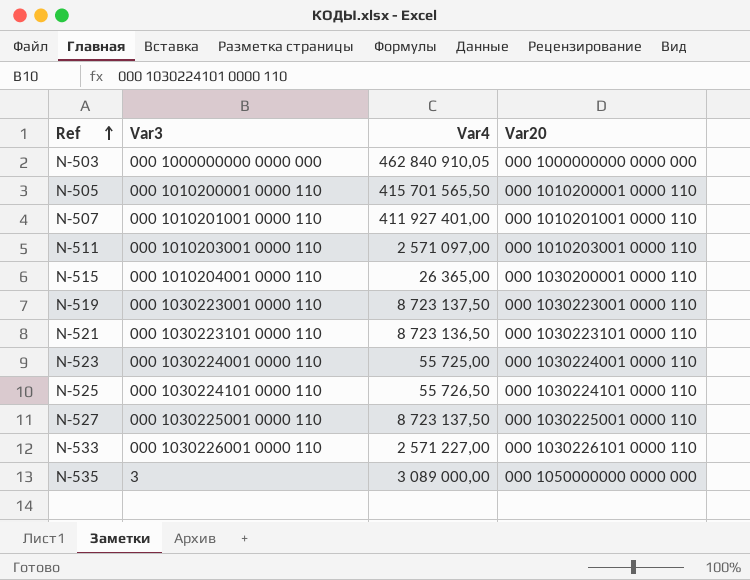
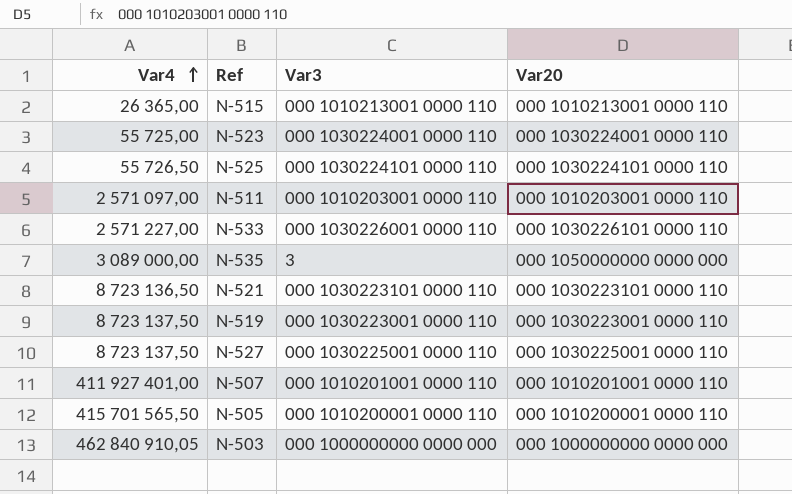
row order: Ref ascending -> Var4 ascending
column Var4 | position: 3 -> 1
N-515 | Var3: 000 1010204001 0000 110 -> 000 1010213001 0000 110
N-515 | Var20: 000 1030200001 0000 110 -> 000 1010213001 0000 110

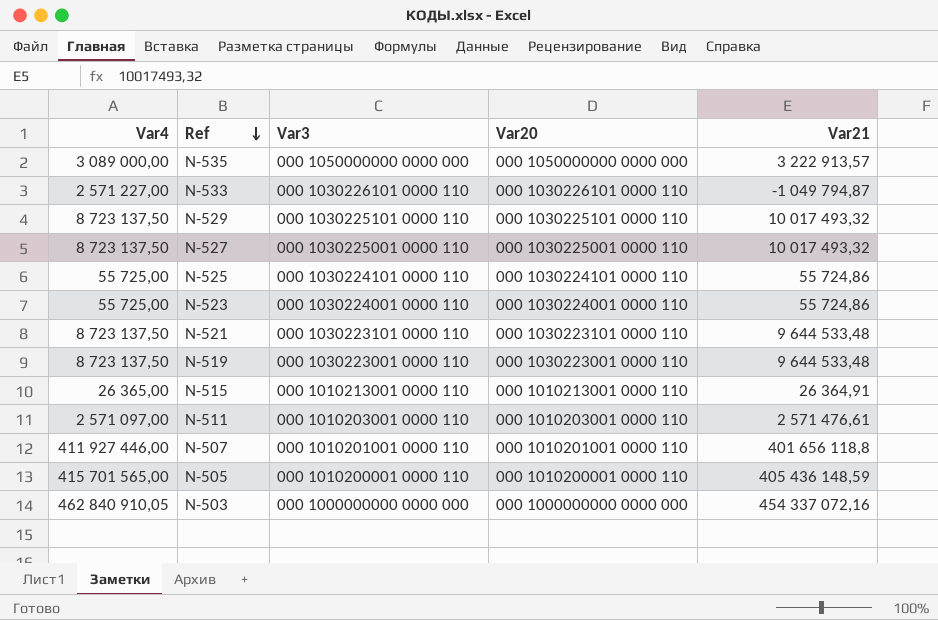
row order: Var4 ascending -> Ref descending
column Var21 | position: none -> 5
N-535 | Var3: 3 -> 000 1050000000 0000 000
N-533 | Var3: 000 1030226001 0000 110 -> 000 1030226101 0000 110
row N-529: none -> 8 723 137,50 | 000 1030225101 0000 110 | 000 1030225101 0000 110 | 10 017 493,32
N-525 | Var4: 55 726,50 -> 55 725,00
N-521 | Var4: 8 723 136,50 -> 8 723 137,50
N-507 | Var4: 411 927 401,00 -> 411 927 446,00
N-505 | Var4: 415 701 565,50 -> 415 701 565,00

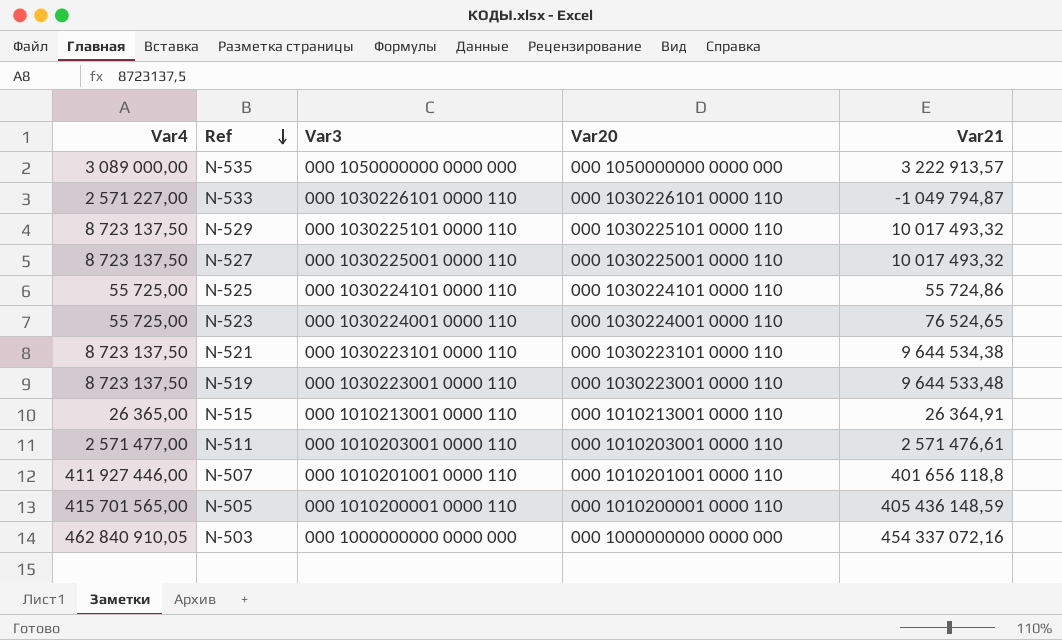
N-523 | Var21: 55 724,86 -> 76 524,65
N-521 | Var21: 9 644 533,48 -> 9 644 534,38
N-511 | Var4: 2 571 097,00 -> 2 571 477,00

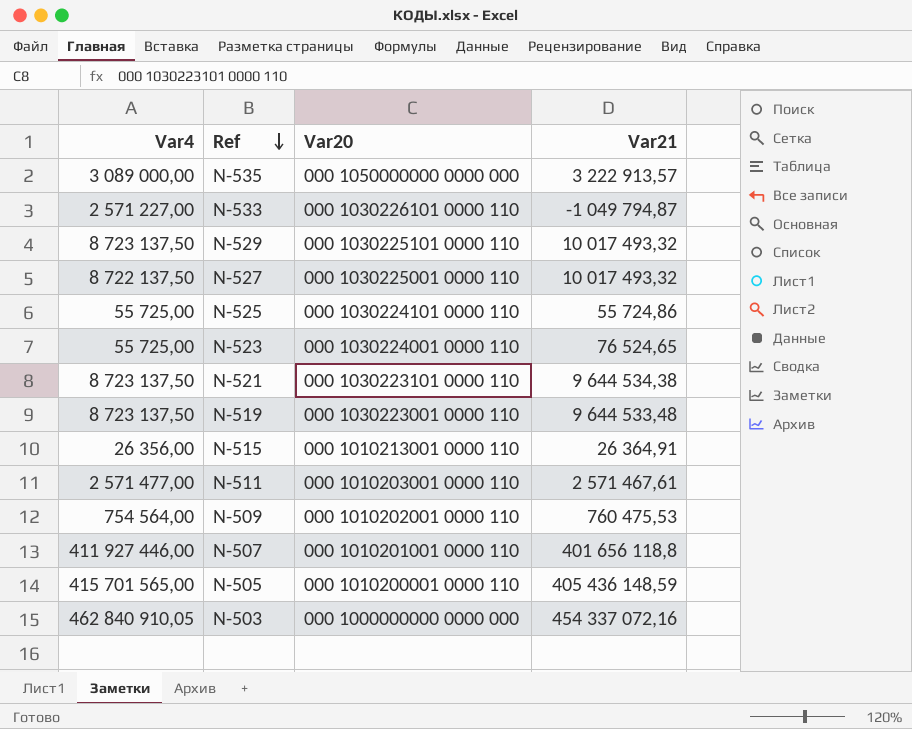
column Var3 | position: 3 -> none
N-527 | Var4: 8 723 137,50 -> 8 722 137,50
N-515 | Var4: 26 365,00 -> 26 356,00
N-511 | Var21: 2 571 476,61 -> 2 571 467,61
row N-509: none -> 754 564,00 | 000 1010202001 0000 110 | 760 475,53

